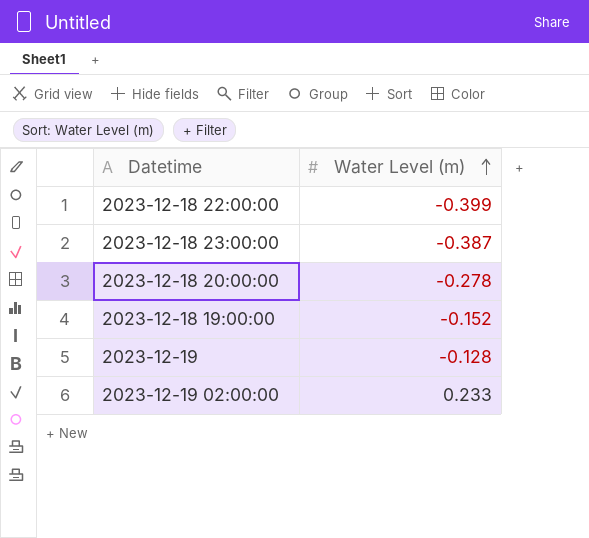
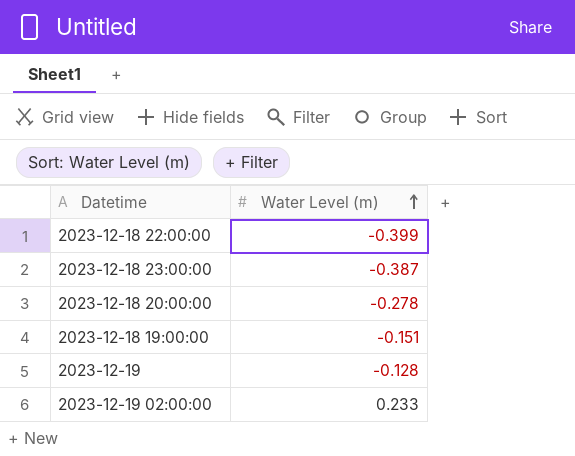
2023-12-18 19:00:00 | Water Level (m): -0.152 -> -0.151

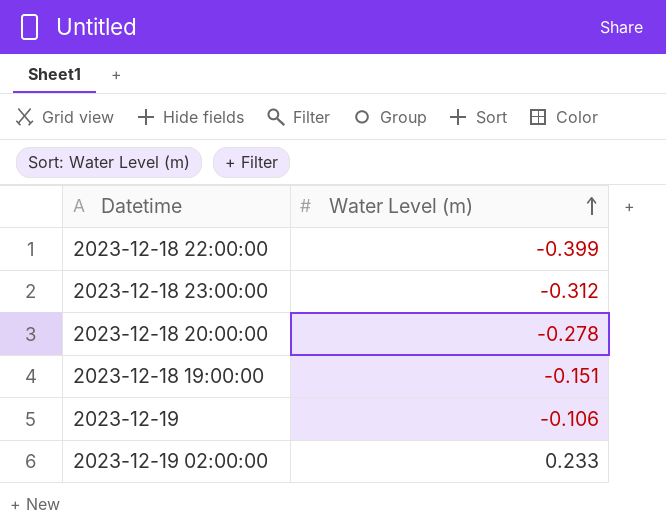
2023-12-18 23:00:00 | Water Level (m): -0.387 -> -0.312
2023-12-19 | Water Level (m): -0.128 -> -0.106

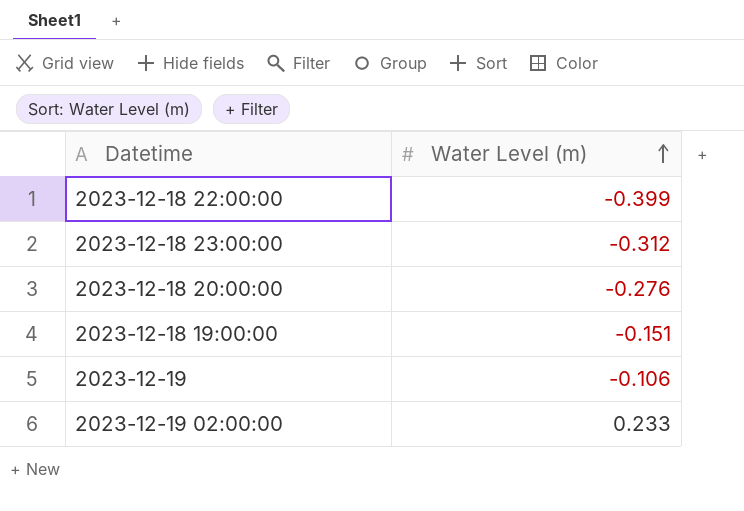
2023-12-18 20:00:00 | Water Level (m): -0.278 -> -0.276

